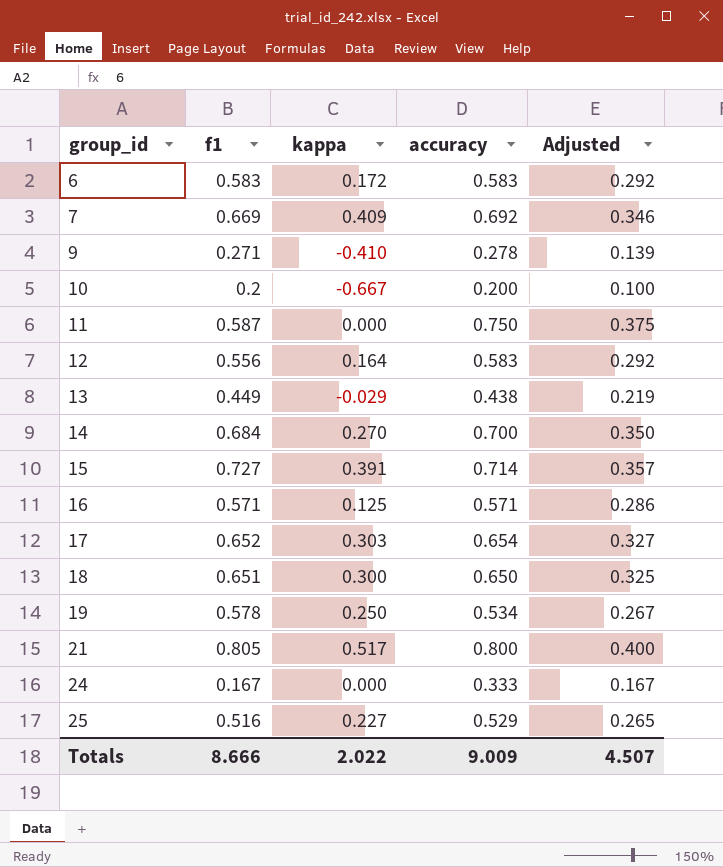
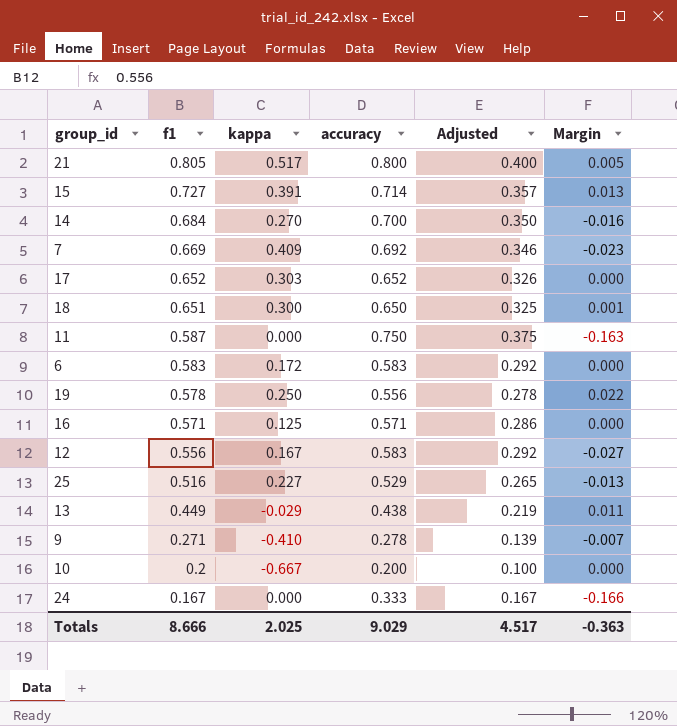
row order: group_id ascending -> f1 descending
column Margin | formula: none -> [f1] - [accuracy]
17 | accuracy: 0.654 -> 0.652
17 | Adjusted: 0.327 -> 0.326
19 | accuracy: 0.534 -> 0.556
19 | Adjusted: 0.267 -> 0.278
12 | kappa: 0.164 -> 0.167
Totals | kappa: 2.022 -> 2.025
Totals | accuracy: 9.009 -> 9.029
Totals | Adjusted: 4.507 -> 4.517

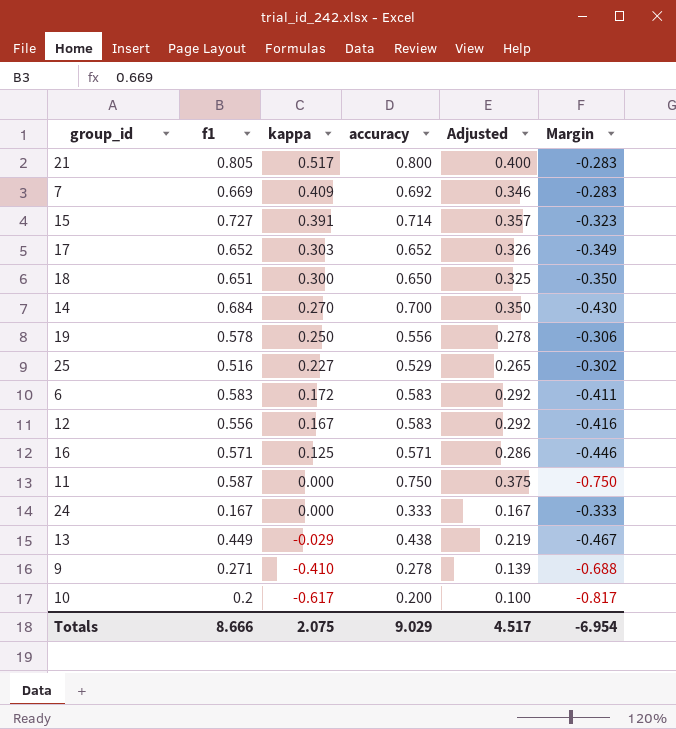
row order: f1 descending -> kappa descending
column Margin | formula: [f1] - [accuracy] -> [kappa] - [accuracy]
10 | kappa: -0.667 -> -0.617
Totals | kappa: 2.025 -> 2.075
Totals | Margin: -0.363 -> -6.954

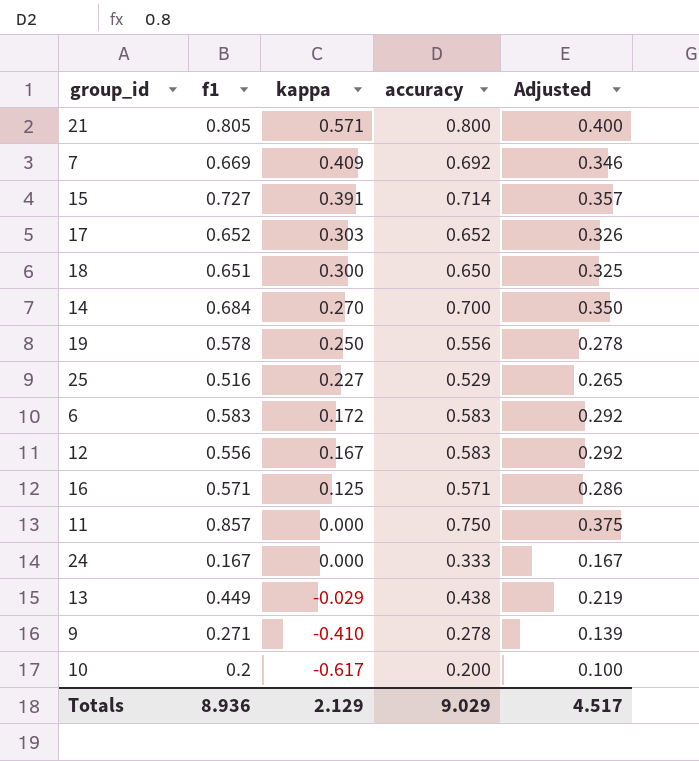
column Margin | formula: [kappa] - [accuracy] -> none
21 | kappa: 0.517 -> 0.571
11 | f1: 0.587 -> 0.857
Totals | f1: 8.666 -> 8.936
Totals | kappa: 2.075 -> 2.129

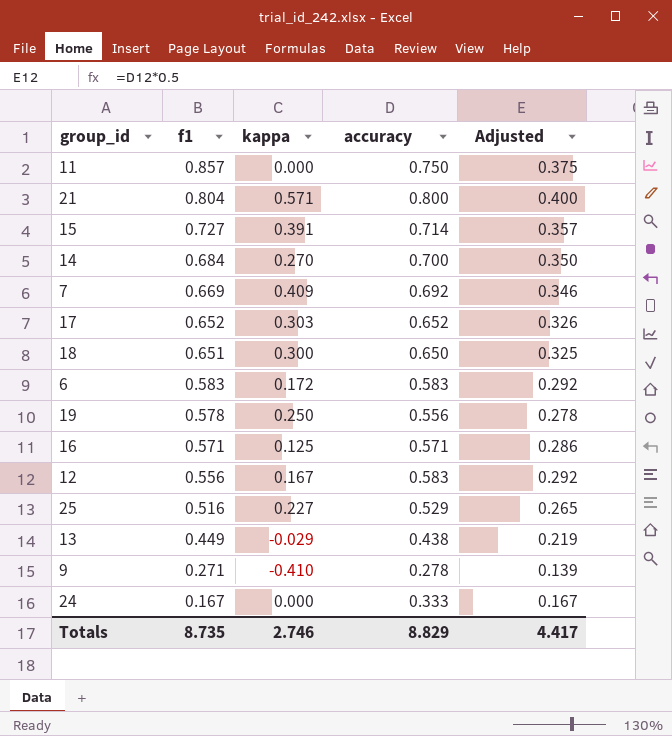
row order: kappa descending -> f1 descending
row 10: 0.2 | -0.617 | 0.200 | 0.100 -> none
21 | f1: 0.805 -> 0.804
Totals | f1: 8.936 -> 8.735
Totals | kappa: 2.129 -> 2.746
Totals | accuracy: 9.029 -> 8.829
Totals | Adjusted: 4.517 -> 4.417

